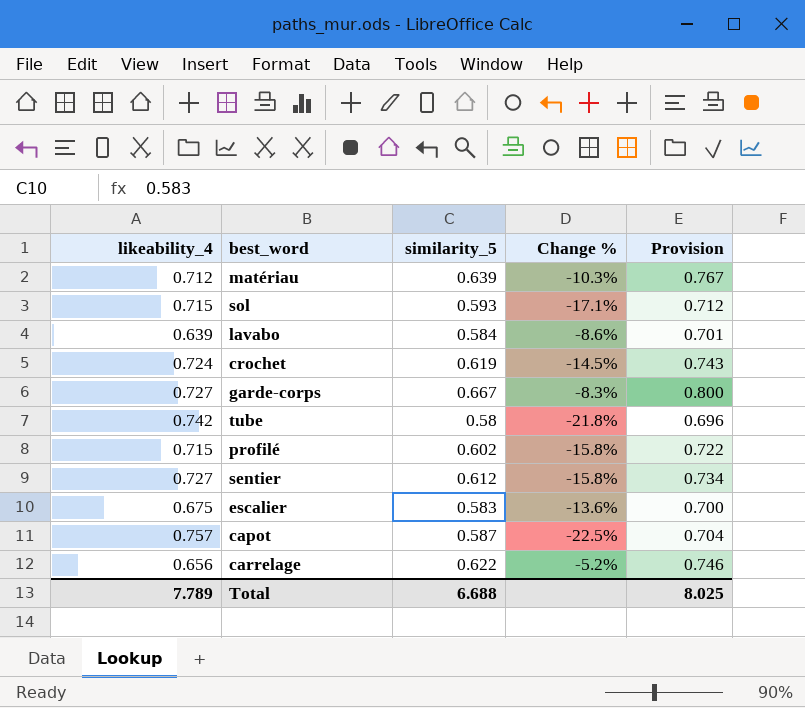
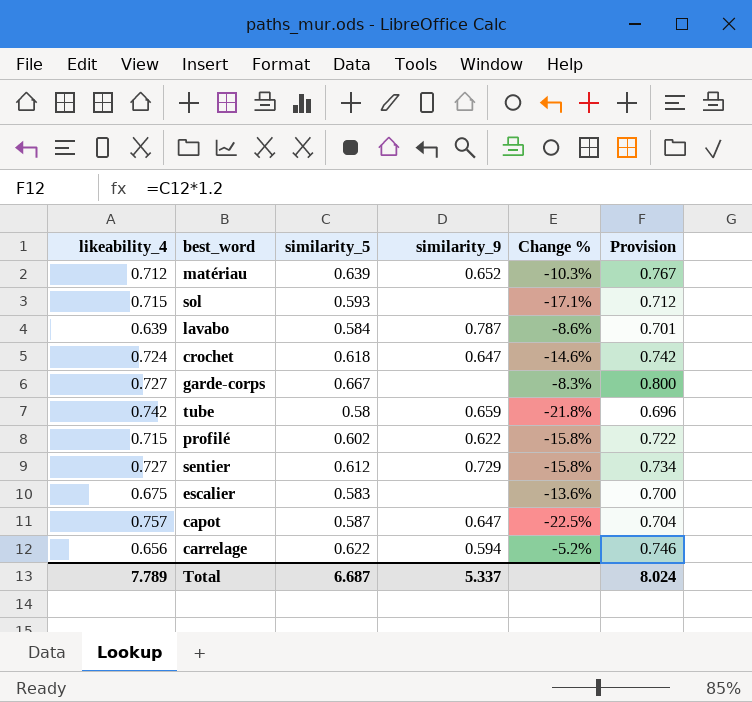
column similarity_9 | position: none -> 4
crochet | similarity_5: 0.619 -> 0.618
crochet | Change %: -14.5% -> -14.6%
crochet | Provision: 0.743 -> 0.742
Total | similarity_5: 6.688 -> 6.687
Total | Provision: 8.025 -> 8.024

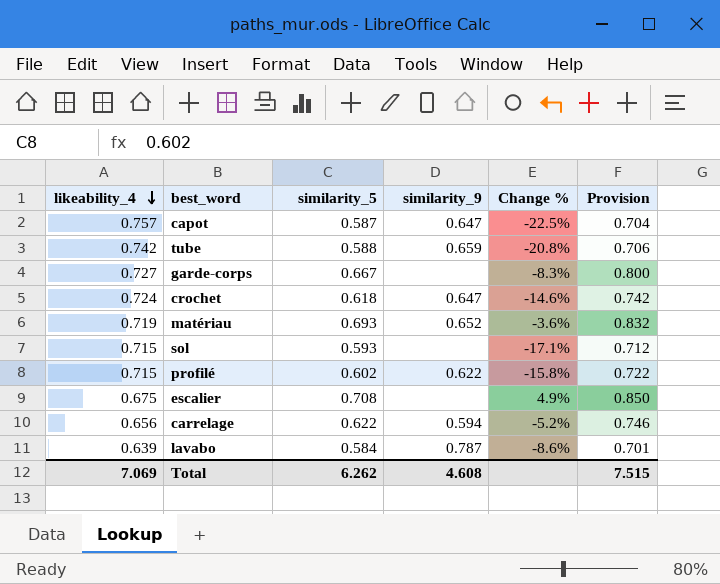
row order: none -> likeability_4 descending
row sentier: 0.727 | 0.612 | 0.729 | -15.8% | 0.734 -> none
tube | similarity_5: 0.58 -> 0.588
tube | Change %: -21.8% -> -20.8%
tube | Provision: 0.696 -> 0.706
matériau | likeability_4: 0.712 -> 0.719
matériau | similarity_5: 0.639 -> 0.693
matériau | Change %: -10.3% -> -3.6%
matériau | Provision: 0.767 -> 0.832
escalier | similarity_5: 0.583 -> 0.708
escalier | Change %: -13.6% -> 4.9%
escalier | Provision: 0.700 -> 0.850
Total | likeability_4: 7.789 -> 7.069
Total | similarity_5: 6.687 -> 6.262
Total | similarity_9: 5.337 -> 4.608
Total | Provision: 8.024 -> 7.515

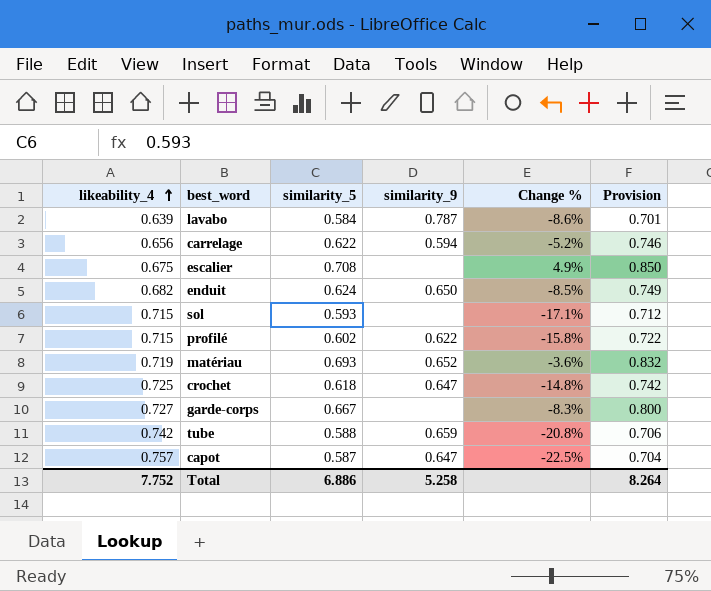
row order: likeability_4 descending -> likeability_4 ascending
row enduit: none -> 0.682 | 0.624 | 0.650 | -8.5% | 0.749
crochet | likeability_4: 0.724 -> 0.725
crochet | Change %: -14.6% -> -14.8%
Total | likeability_4: 7.069 -> 7.752
Total | similarity_5: 6.262 -> 6.886
Total | similarity_9: 4.608 -> 5.258
Total | Provision: 7.515 -> 8.264

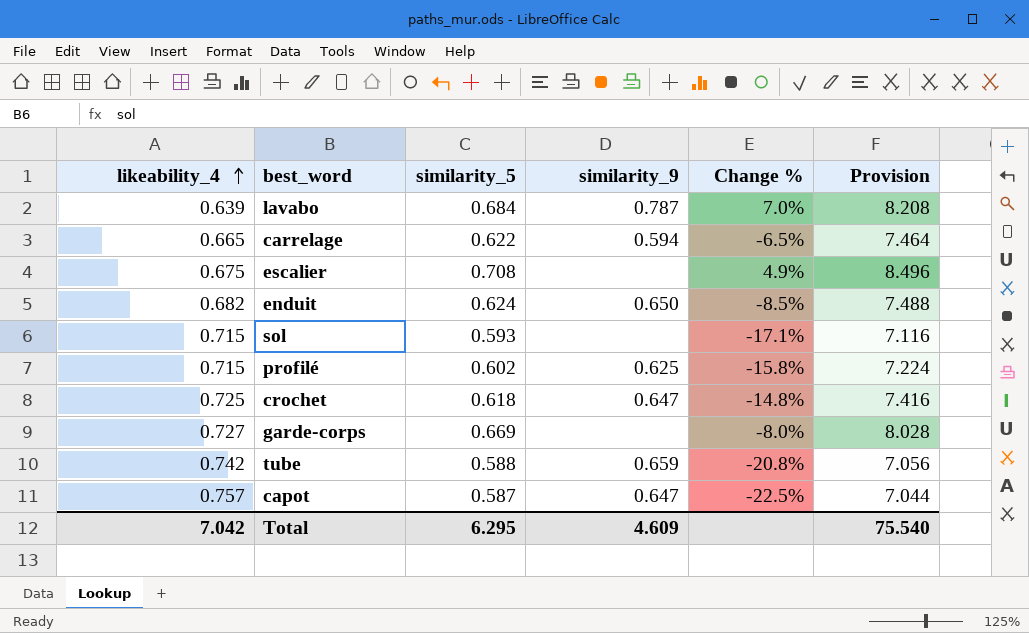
column Provision | formula: [similarity_5] * 1.2 -> [similarity_5] * 12
row matériau: 0.719 | 0.693 | 0.652 | -3.6% | 0.832 -> none
lavabo | similarity_5: 0.584 -> 0.684
lavabo | Change %: -8.6% -> 7.0%
carrelage | likeability_4: 0.656 -> 0.665
carrelage | Change %: -5.2% -> -6.5%
profilé | similarity_9: 0.622 -> 0.625
garde-corps | similarity_5: 0.667 -> 0.669
garde-corps | Change %: -8.3% -> -8.0%
Total | likeability_4: 7.752 -> 7.042
Total | similarity_5: 6.886 -> 6.295
Total | similarity_9: 5.258 -> 4.609
Total | Provision: 8.264 -> 75.540

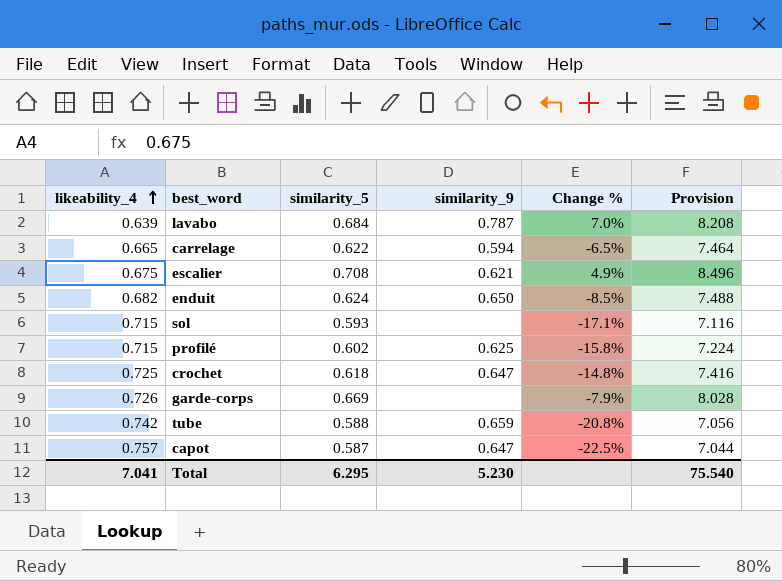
escalier | similarity_9: none -> 0.621
garde-corps | likeability_4: 0.727 -> 0.726
garde-corps | Change %: -8.0% -> -7.9%
Total | likeability_4: 7.042 -> 7.041
Total | similarity_9: 4.609 -> 5.230

